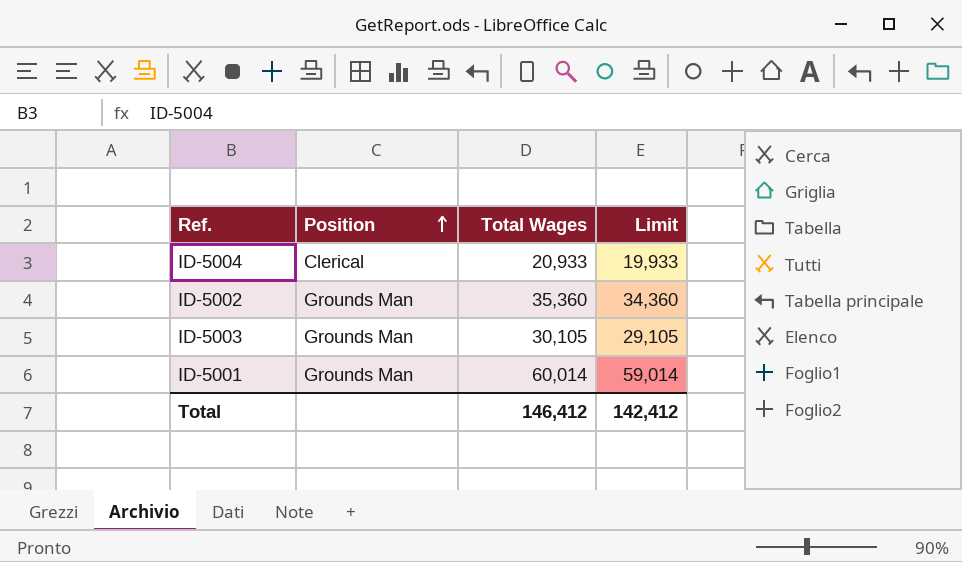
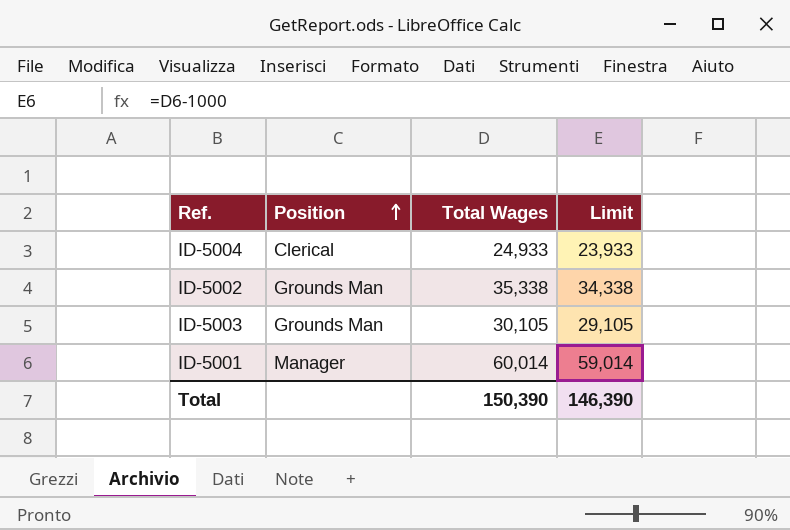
ID-5004 | Total Wages: 20,933 -> 24,933
ID-5004 | Limit: 19,933 -> 23,933
ID-5002 | Total Wages: 35,360 -> 35,338
ID-5002 | Limit: 34,360 -> 34,338
ID-5001 | Position: Grounds Man -> Manager
Total | Total Wages: 146,412 -> 150,390
Total | Limit: 142,412 -> 146,390

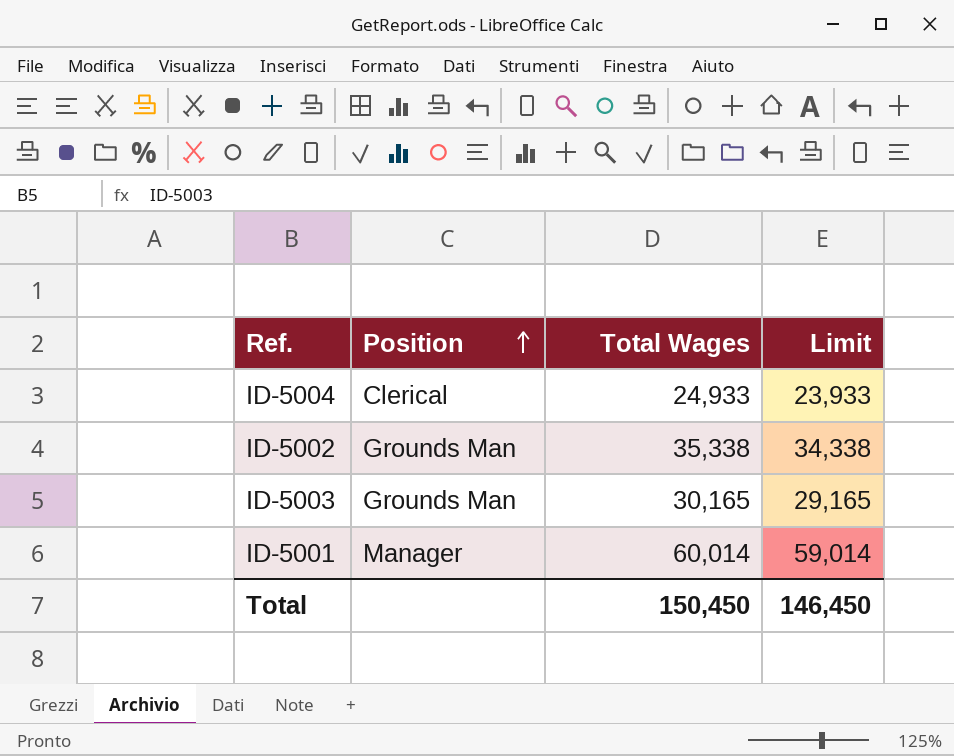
ID-5003 | Total Wages: 30,105 -> 30,165
ID-5003 | Limit: 29,105 -> 29,165
Total | Total Wages: 150,390 -> 150,450
Total | Limit: 146,390 -> 146,450

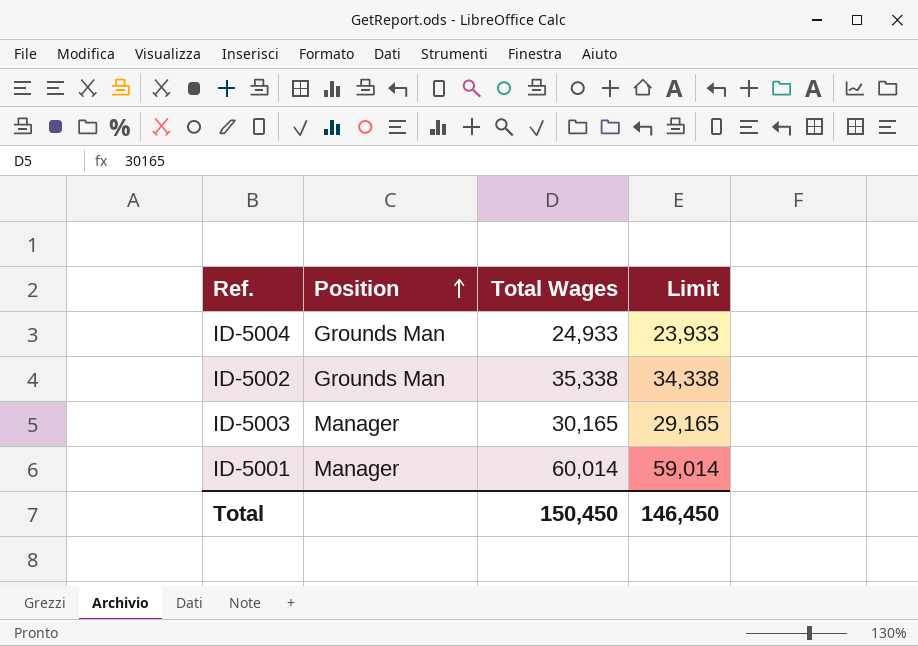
ID-5004 | Position: Clerical -> Grounds Man
ID-5003 | Position: Grounds Man -> Manager

